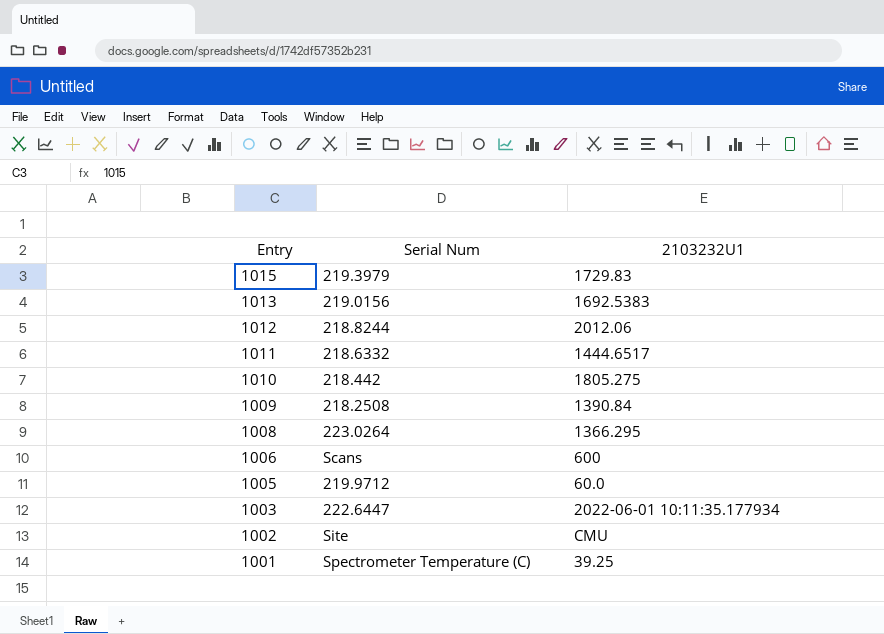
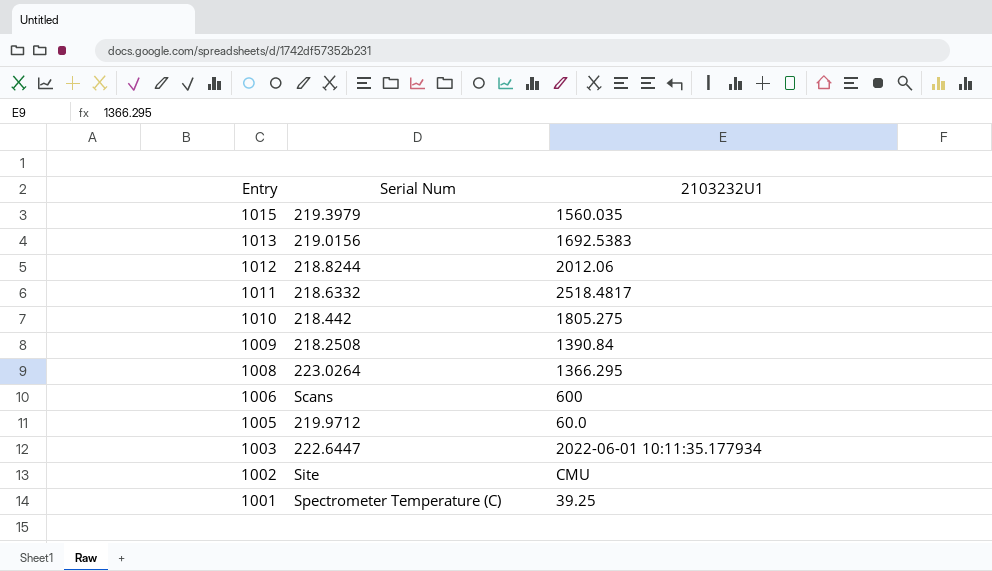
1015 | 2103232U1: 1729.83 -> 1560.035
1011 | 2103232U1: 1444.6517 -> 2518.4817

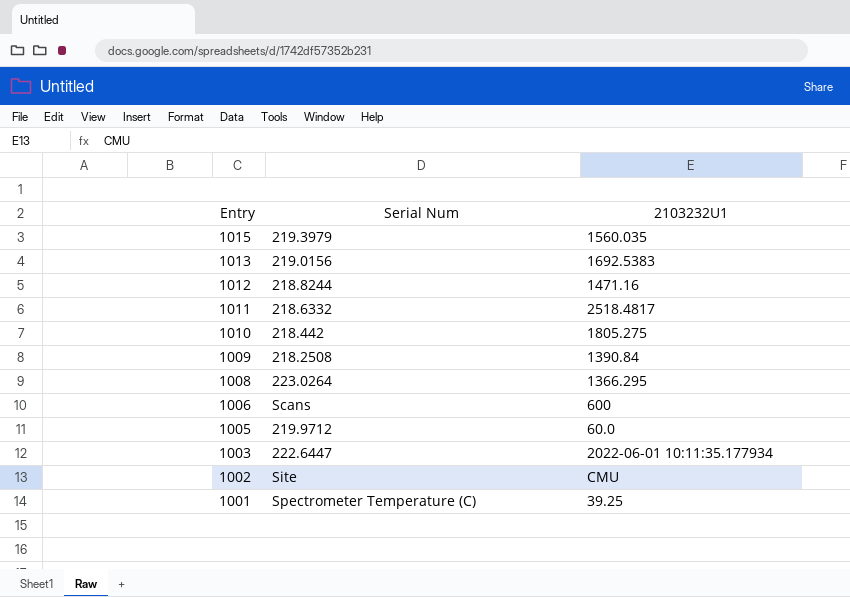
1012 | 2103232U1: 2012.06 -> 1471.16

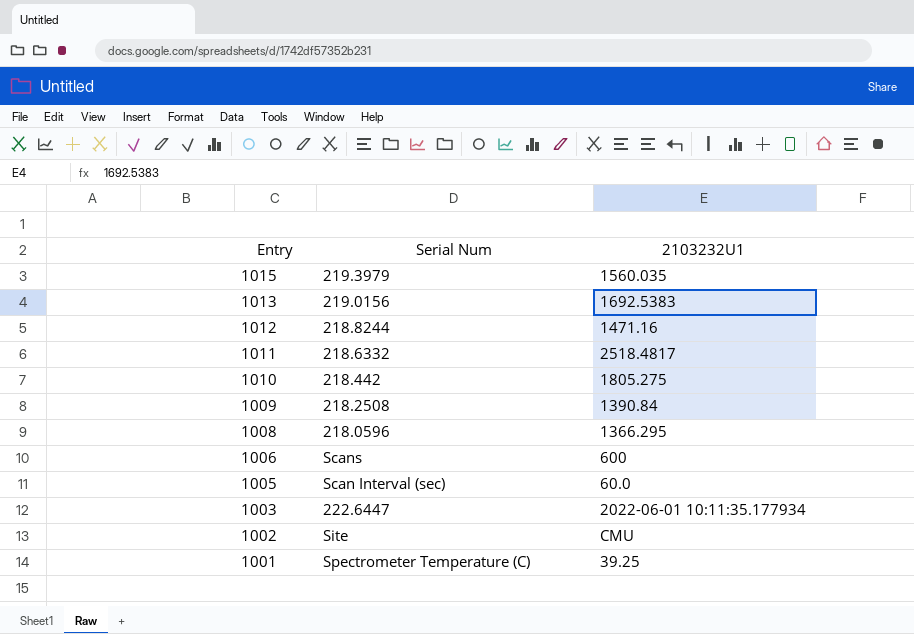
1008 | Serial Num: 223.0264 -> 218.0596
1005 | Serial Num: 219.9712 -> Scan Interval (sec)

